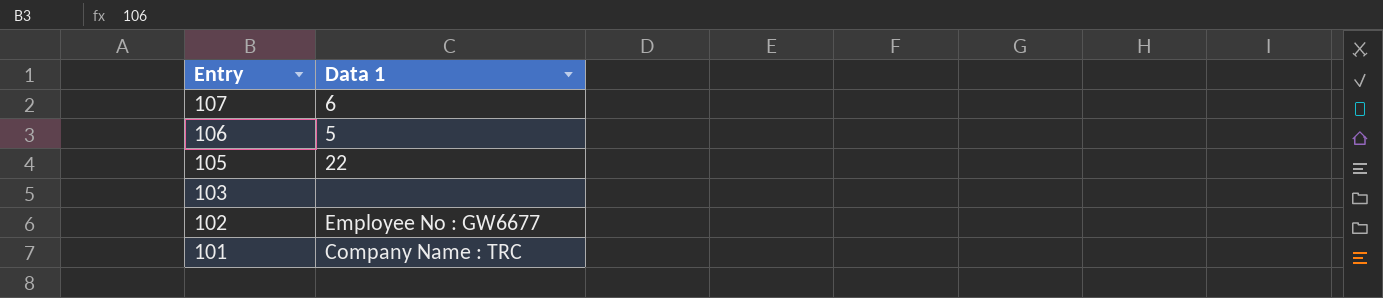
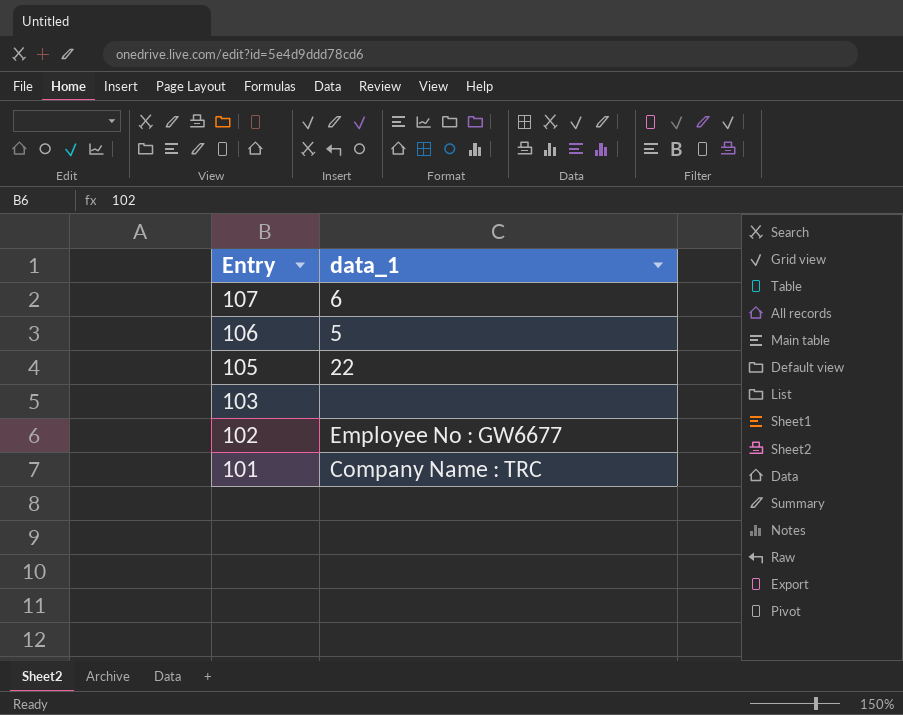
column name: Data 1 -> data_1

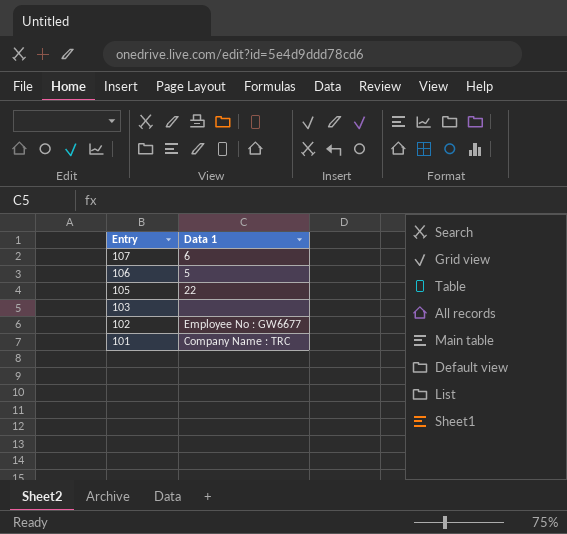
column name: data_1 -> Data 1

